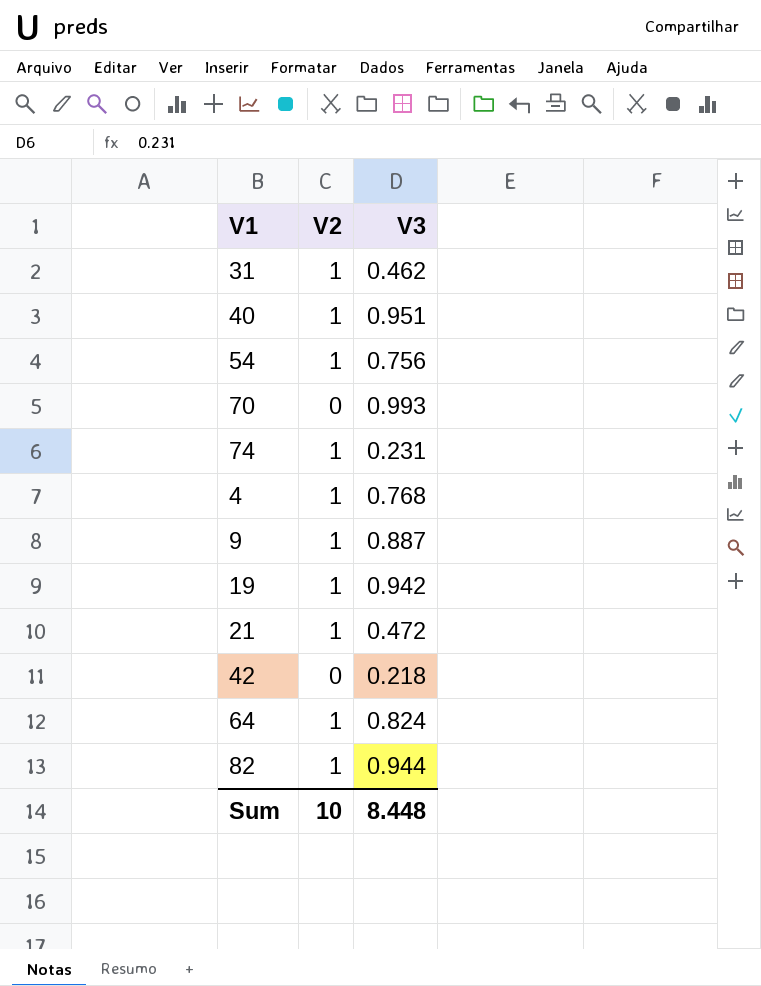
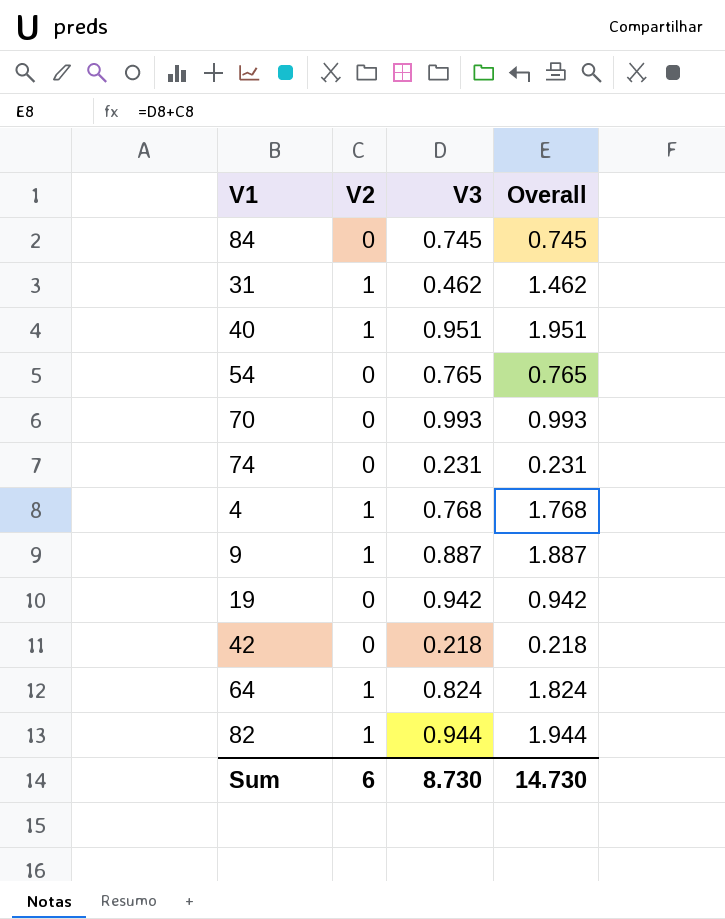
column Overall | formula: none -> [V2] + [V3]
row 21: 1 | 0.472 -> none
row 84: none -> 0 | 0.745 | 0.745
54 | V2: 1 -> 0
54 | V3: 0.756 -> 0.765
74 | V2: 1 -> 0
19 | V2: 1 -> 0
Sum | V2: 10 -> 6
Sum | V3: 8.448 -> 8.730

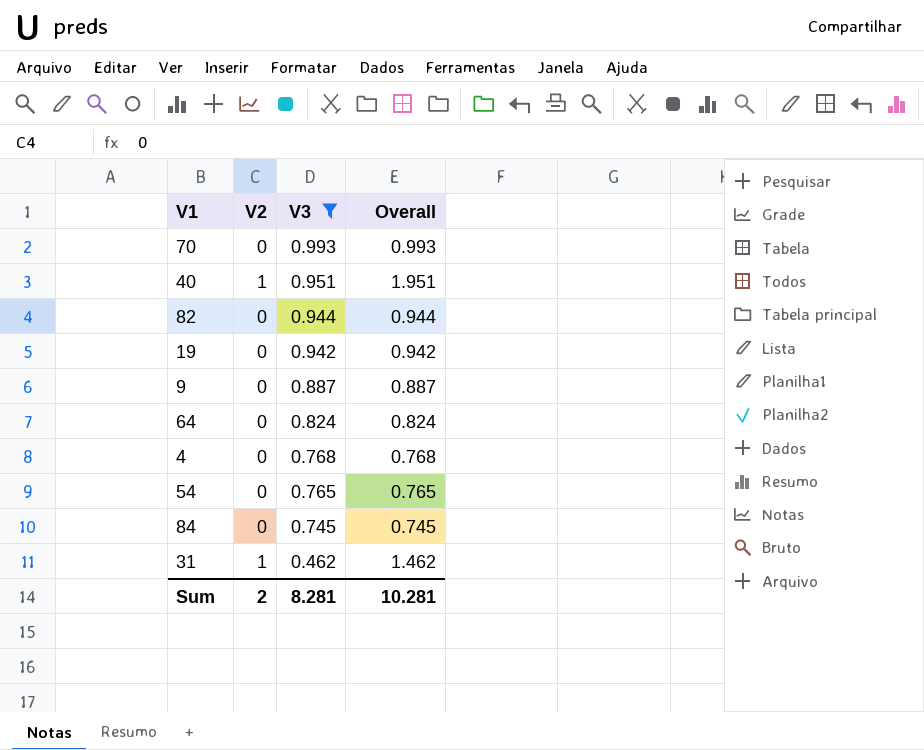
filter: none -> V3 >= 0.462
row order: none -> V3 descending
82 | V2: 1 -> 0
82 | Overall: 1.944 -> 0.944
9 | V2: 1 -> 0
9 | Overall: 1.887 -> 0.887
64 | V2: 1 -> 0
64 | Overall: 1.824 -> 0.824
4 | V2: 1 -> 0
4 | Overall: 1.768 -> 0.768
Sum | V2: 6 -> 2
Sum | V3: 8.730 -> 8.281
Sum | Overall: 14.730 -> 10.281

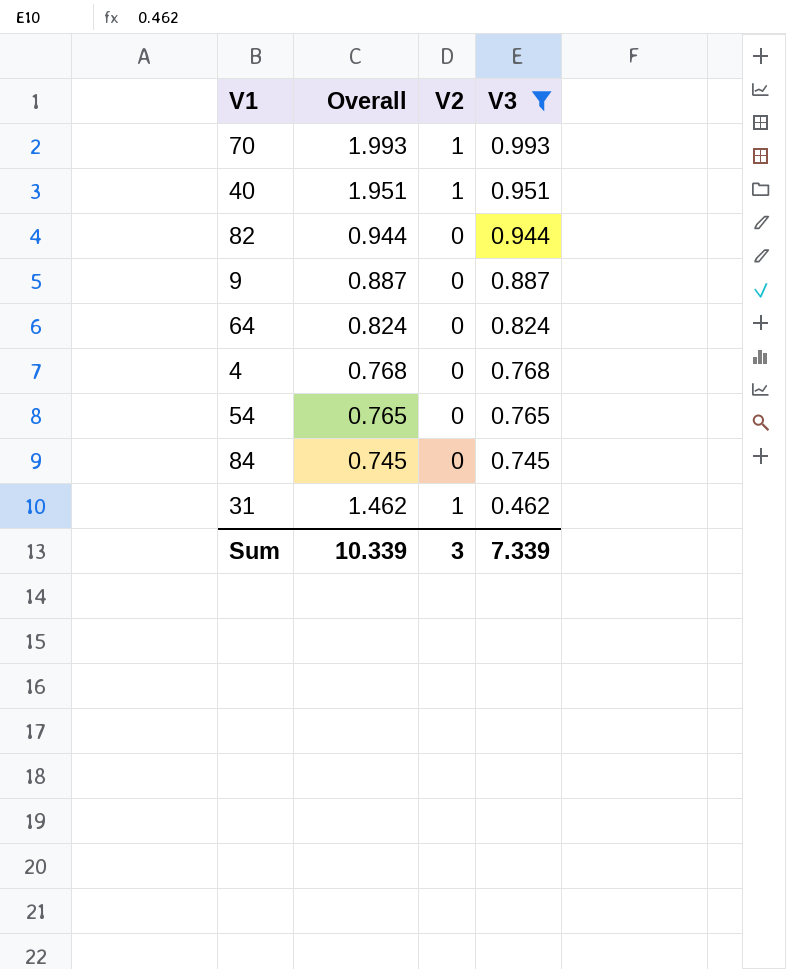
column Overall | position: 4 -> 2
row 19: 0 | 0.942 | 0.942 -> none
70 | Overall: 0.993 -> 1.993
70 | V2: 0 -> 1
Sum | Overall: 10.281 -> 10.339
Sum | V2: 2 -> 3
Sum | V3: 8.281 -> 7.339

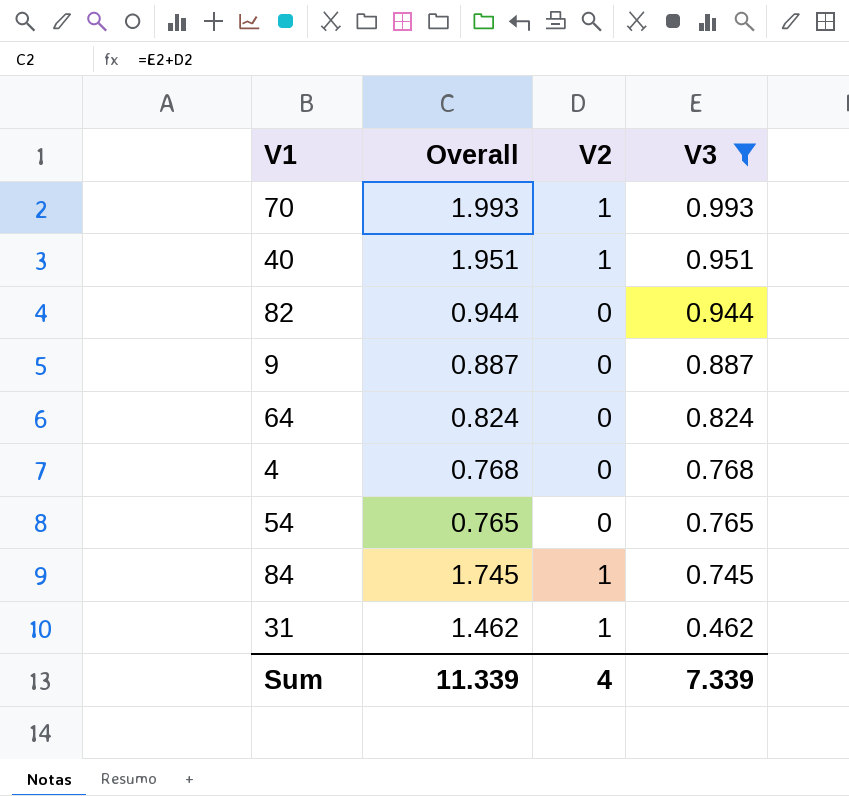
84 | Overall: 0.745 -> 1.745
84 | V2: 0 -> 1
Sum | Overall: 10.339 -> 11.339
Sum | V2: 3 -> 4

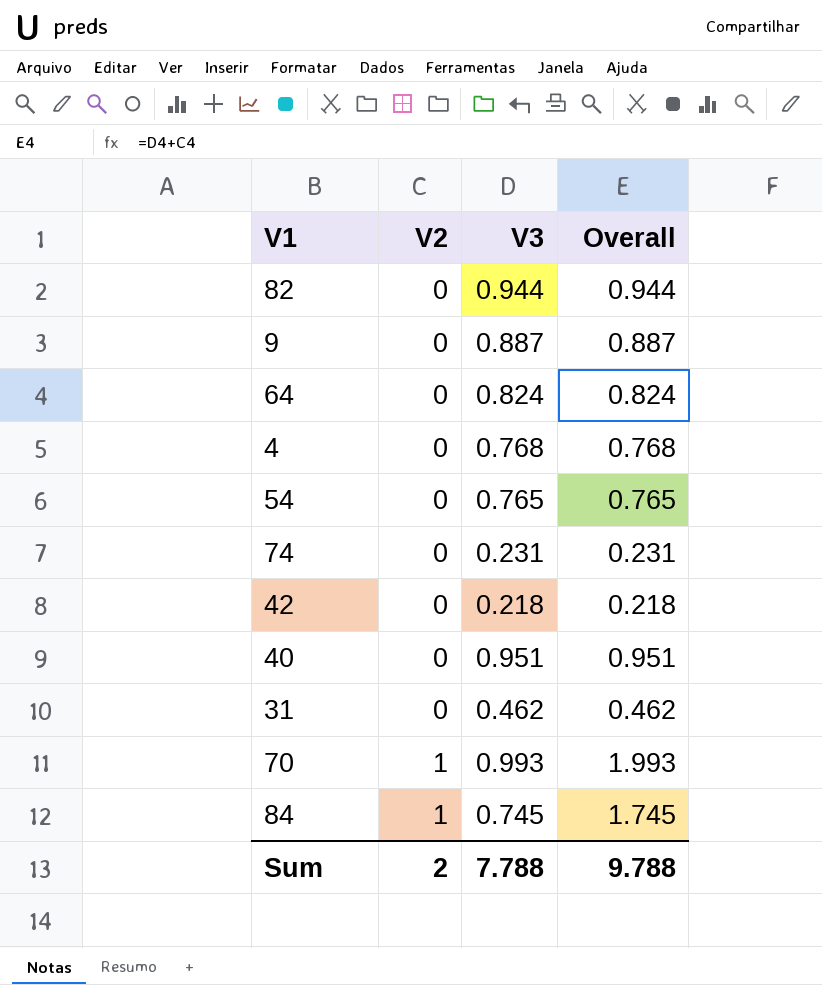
filter: V3 >= 0.462 -> none
row order: V3 descending -> V2 ascending
column Overall | position: 2 -> 4
40 | V2: 1 -> 0
40 | Overall: 1.951 -> 0.951
31 | V2: 1 -> 0
31 | Overall: 1.462 -> 0.462
Sum | V2: 4 -> 2
Sum | V3: 7.339 -> 7.788
Sum | Overall: 11.339 -> 9.788

